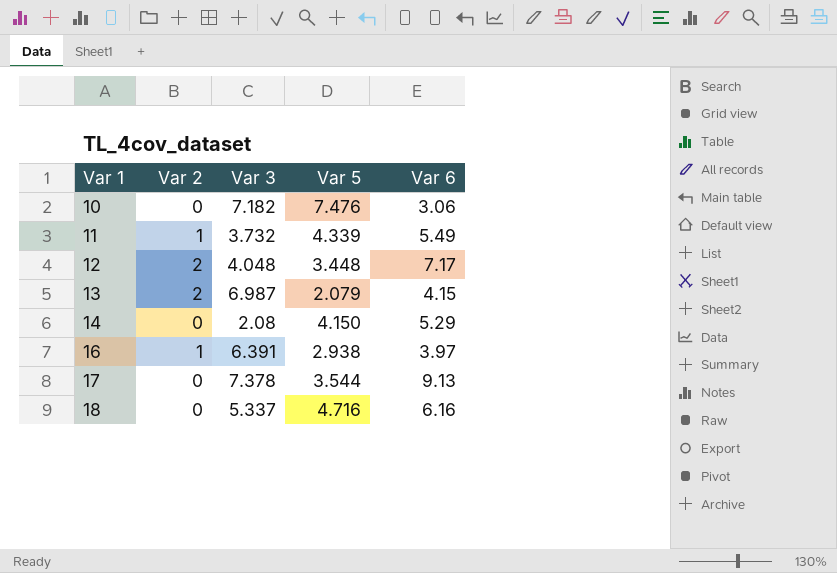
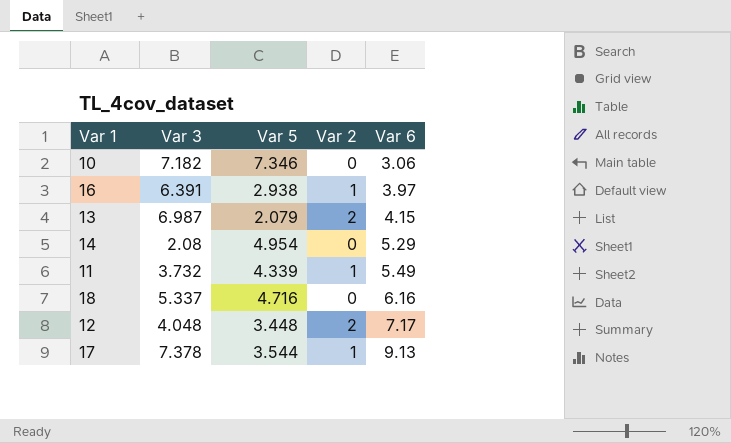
row order: Var 1 ascending -> Var 6 ascending
column Var 2 | position: 2 -> 4
10 | Var 5: 7.476 -> 7.346
14 | Var 5: 4.150 -> 4.954
17 | Var 2: 0 -> 1

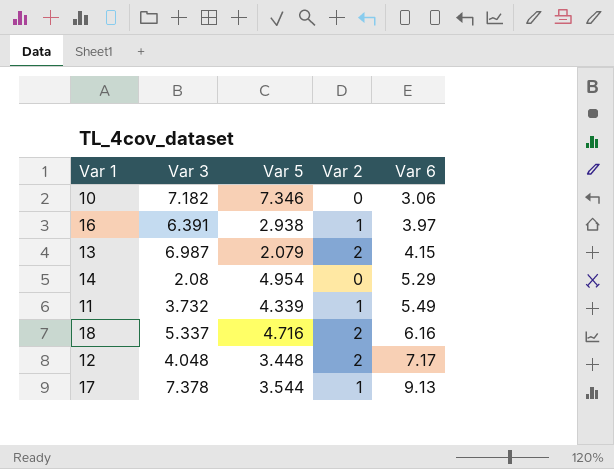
18 | Var 2: 0 -> 2

